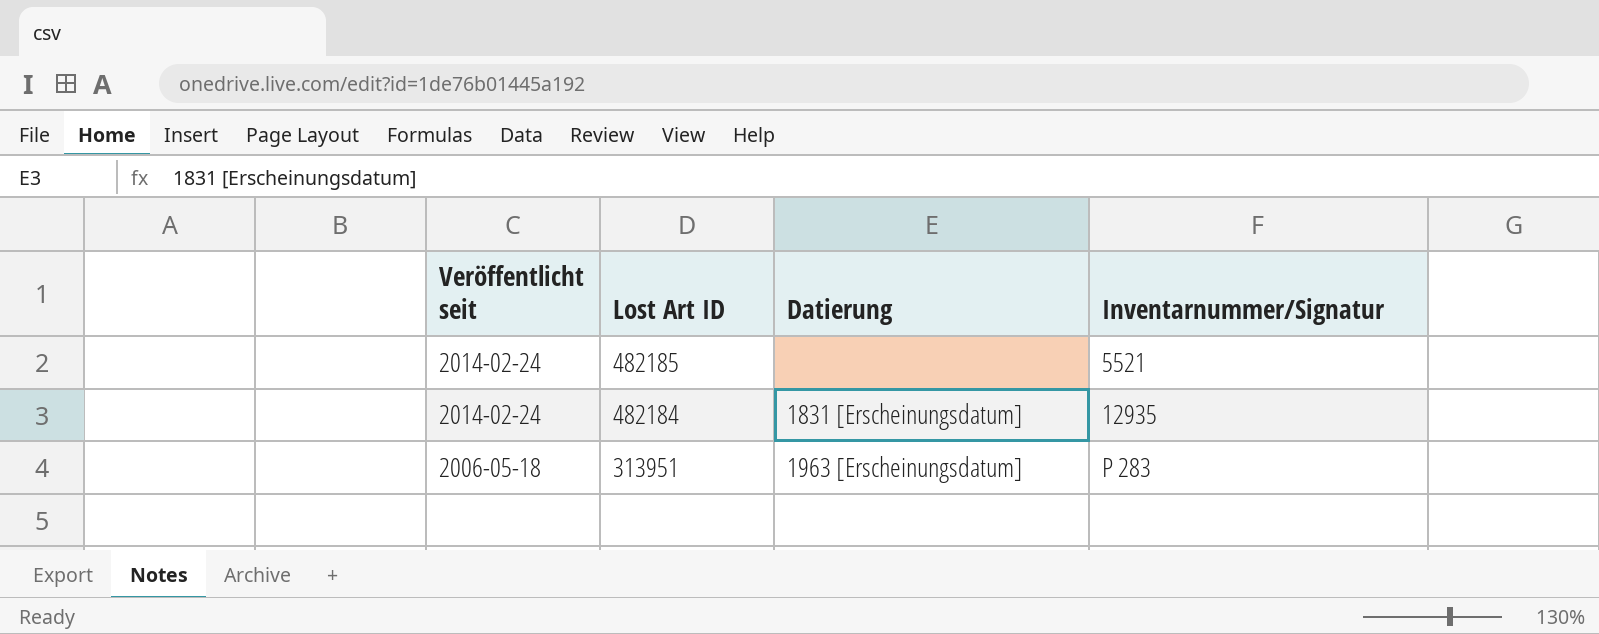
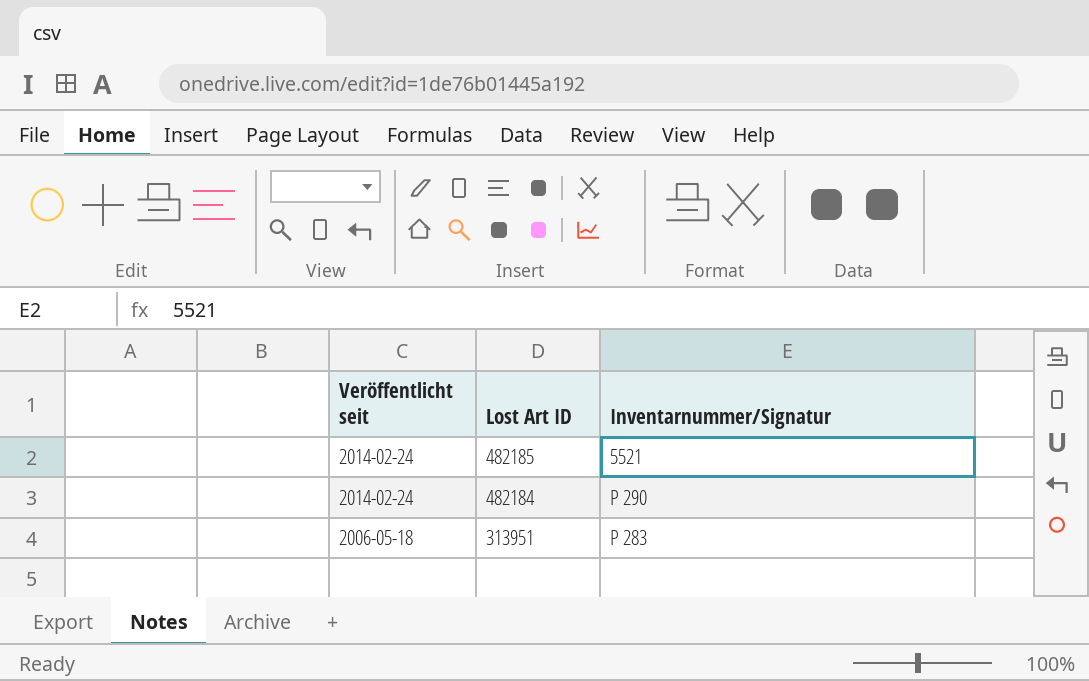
column Datierung | position: 3 -> none
482184 | Inventarnummer/Signatur: 12935 -> P 290

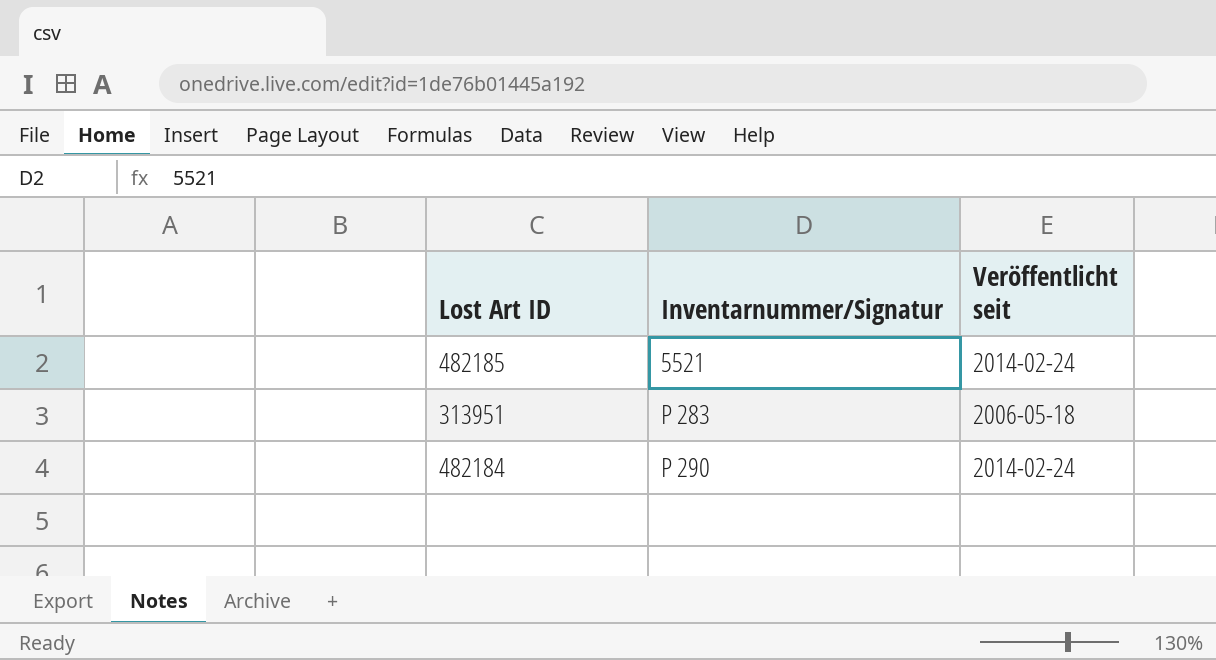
row order: Veröffentlicht seit descending -> Inventarnummer/Signatur ascending
column Veröffentlicht seit | position: 1 -> 3

